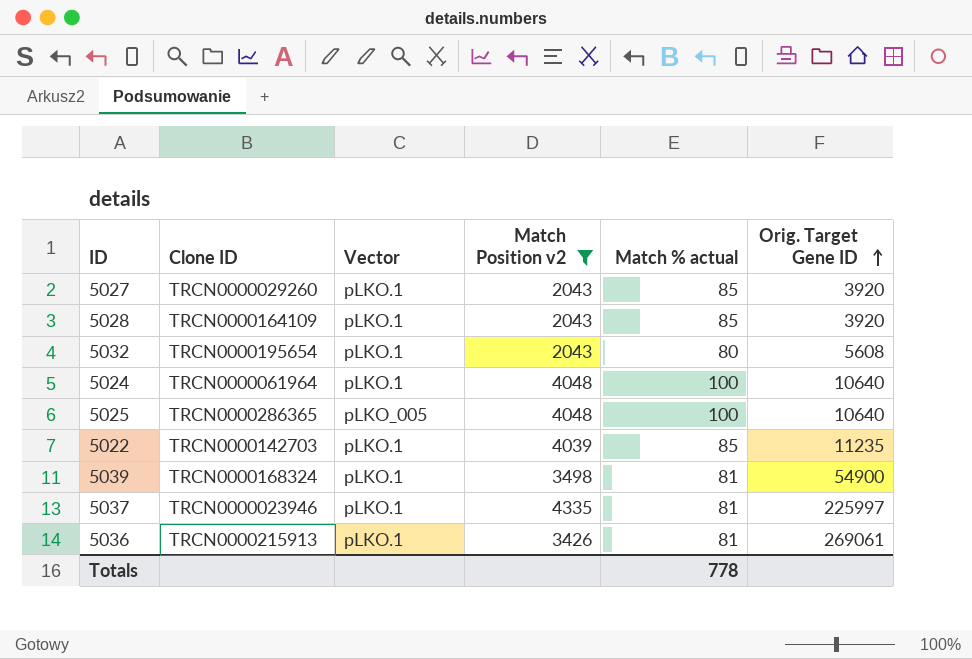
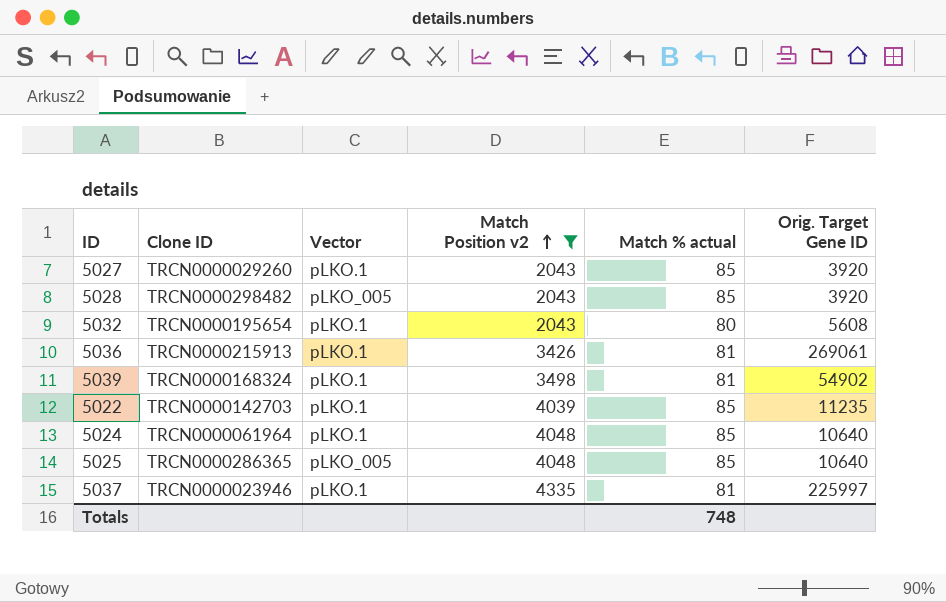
row order: Orig. Target Gene ID ascending -> Match Position v2 ascending
5028 | Clone ID: TRCN0000164109 -> TRCN0000298482
5028 | Vector: pLKO.1 -> pLKO_005
5039 | Orig. Target Gene ID: 54900 -> 54902
5024 | Match % actual: 100 -> 85
5025 | Match % actual: 100 -> 85
Totals | Match % actual: 778 -> 748

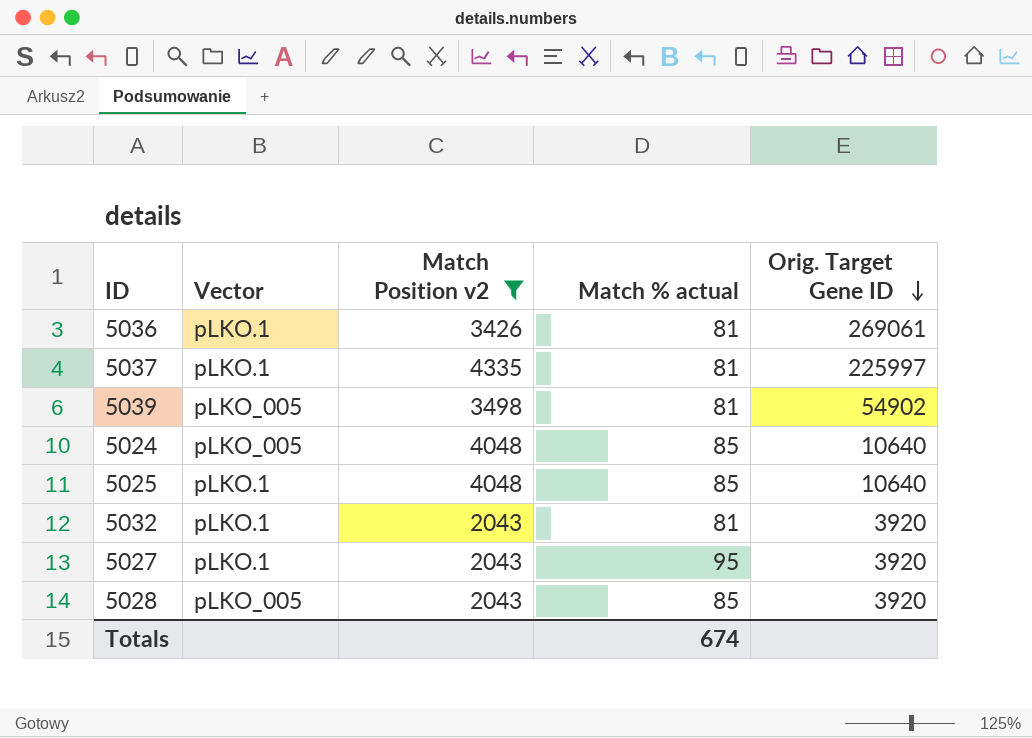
row order: Match Position v2 ascending -> Orig. Target Gene ID descending
column Clone ID | position: 2 -> none
row 5022: TRCN0000142703 | pLKO.1 | 4039 | 85 | 11235 -> none
5039 | Vector: pLKO.1 -> pLKO_005
5024 | Vector: pLKO.1 -> pLKO_005
5025 | Vector: pLKO_005 -> pLKO.1
5032 | Match % actual: 80 -> 81
5032 | Orig. Target Gene ID: 5608 -> 3920
5027 | Match % actual: 85 -> 95
Totals | Match % actual: 748 -> 674

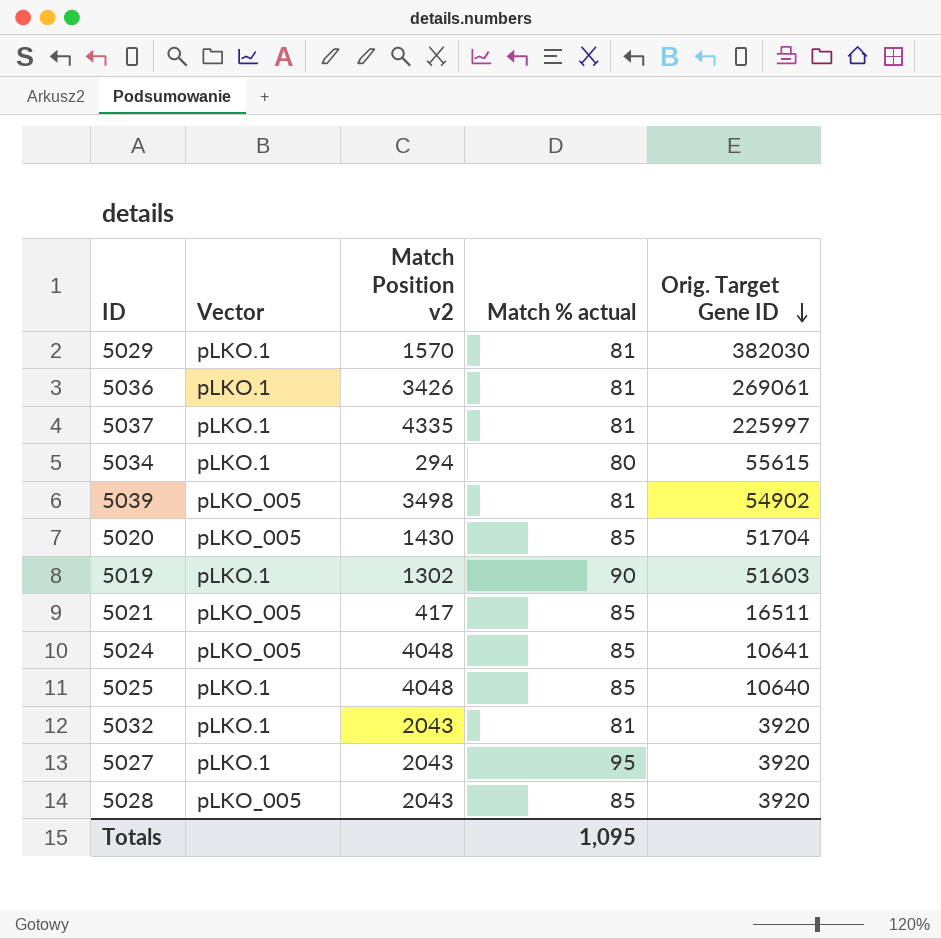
filter: Match Position v2 >= 2043 -> none
5024 | Orig. Target Gene ID: 10640 -> 10641
Totals | Match % actual: 674 -> 1,095

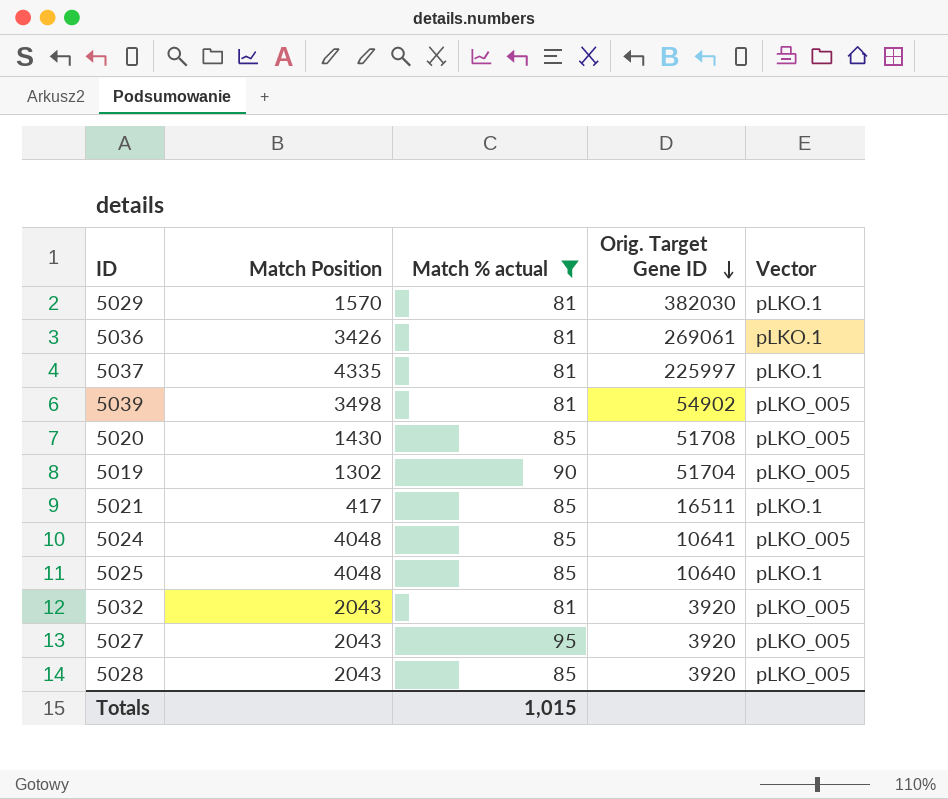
filter: none -> Match % actual != 80
column name: Match Position v2 -> Match Position
column Vector | position: 2 -> 5
5020 | Orig. Target Gene ID: 51704 -> 51708
5019 | Orig. Target Gene ID: 51603 -> 51704
5019 | Vector: pLKO.1 -> pLKO_005
5021 | Vector: pLKO_005 -> pLKO.1
5032 | Vector: pLKO.1 -> pLKO_005
5027 | Vector: pLKO.1 -> pLKO_005
Totals | Match % actual: 1,095 -> 1,015

